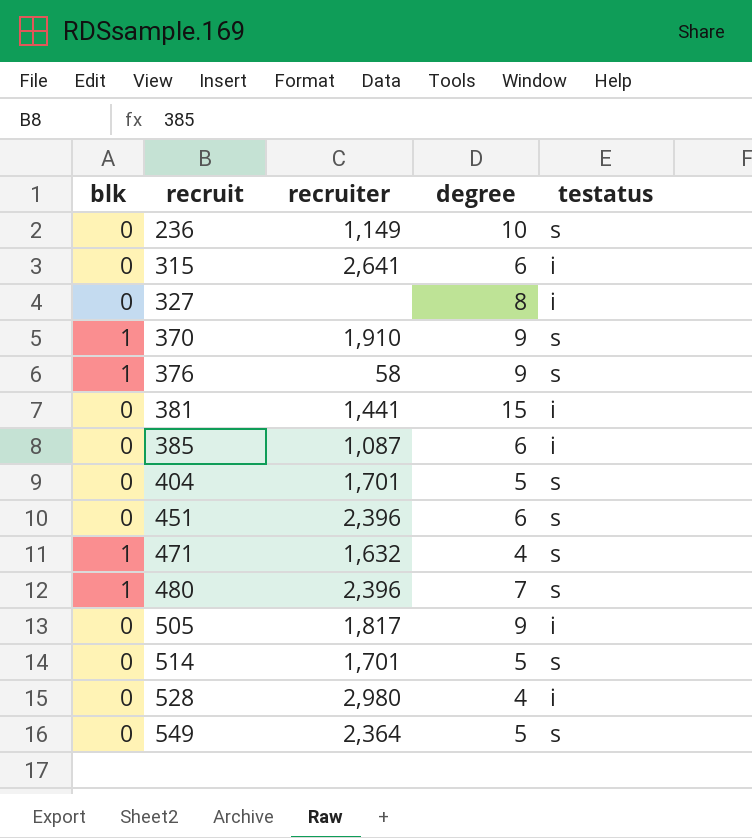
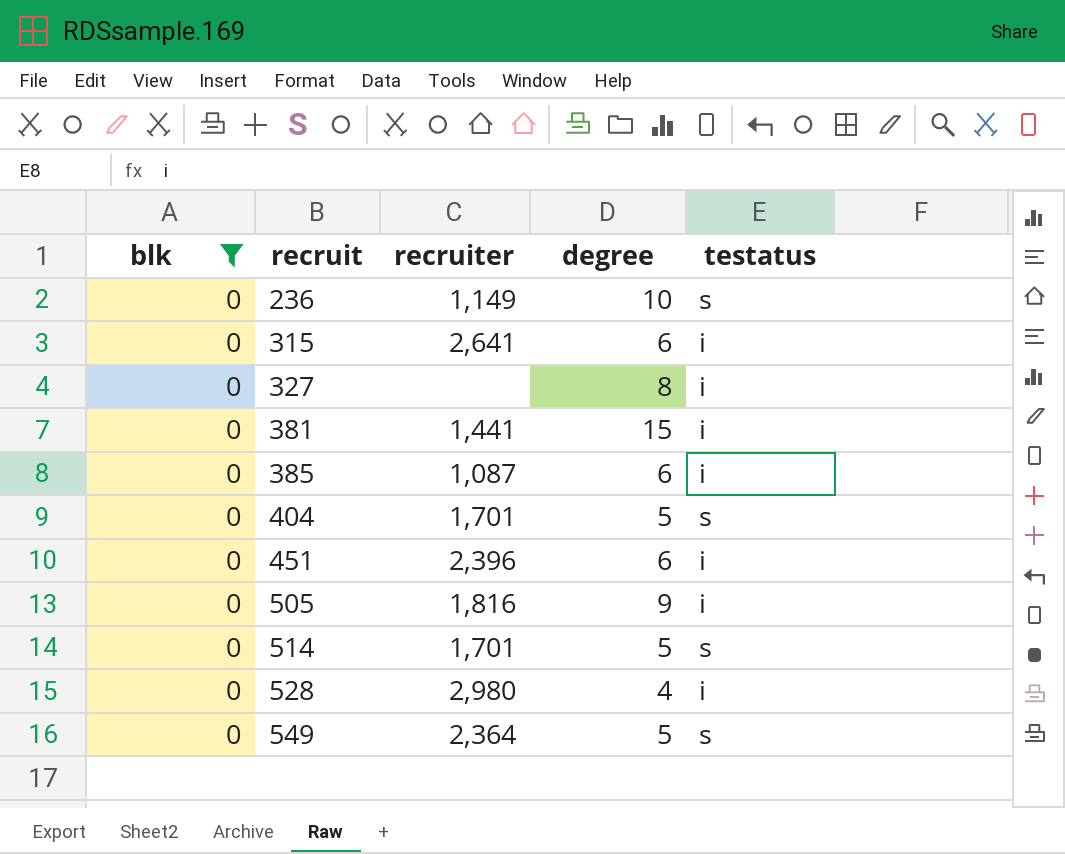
filter: none -> blk = 0
451 | testatus: s -> i
505 | recruiter: 1,817 -> 1,816

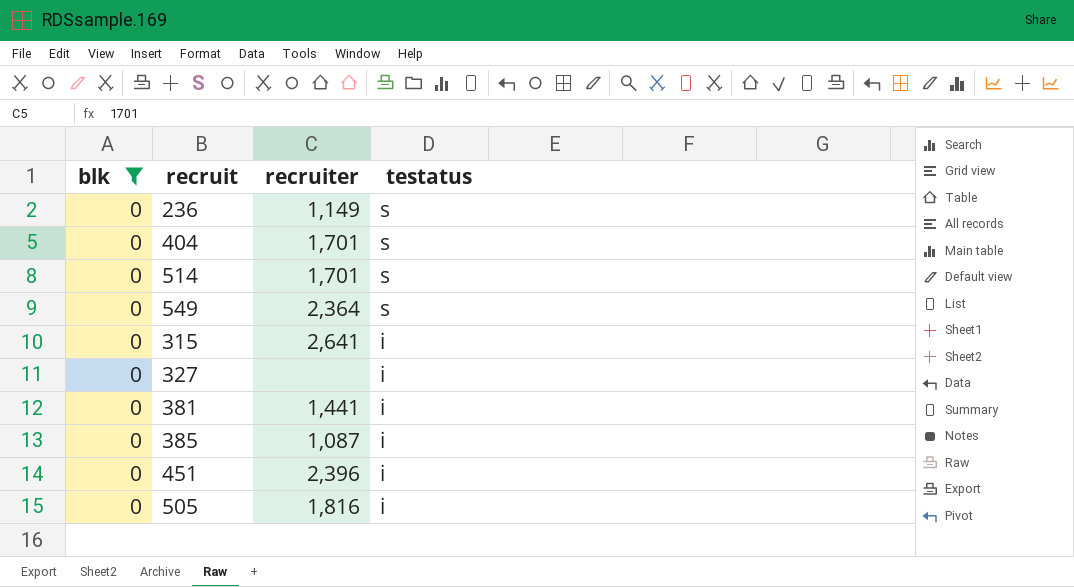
row order: recruit ascending -> testatus descending
column degree | position: 4 -> none
row 528: 0 | 2,980 | 4 | i -> none

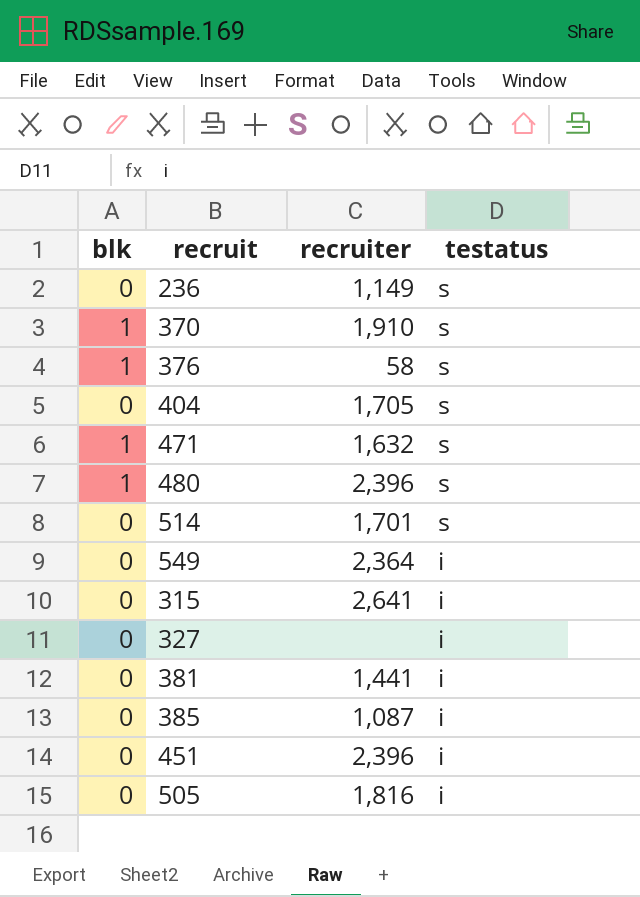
filter: blk = 0 -> none
404 | recruiter: 1,701 -> 1,705
549 | testatus: s -> i

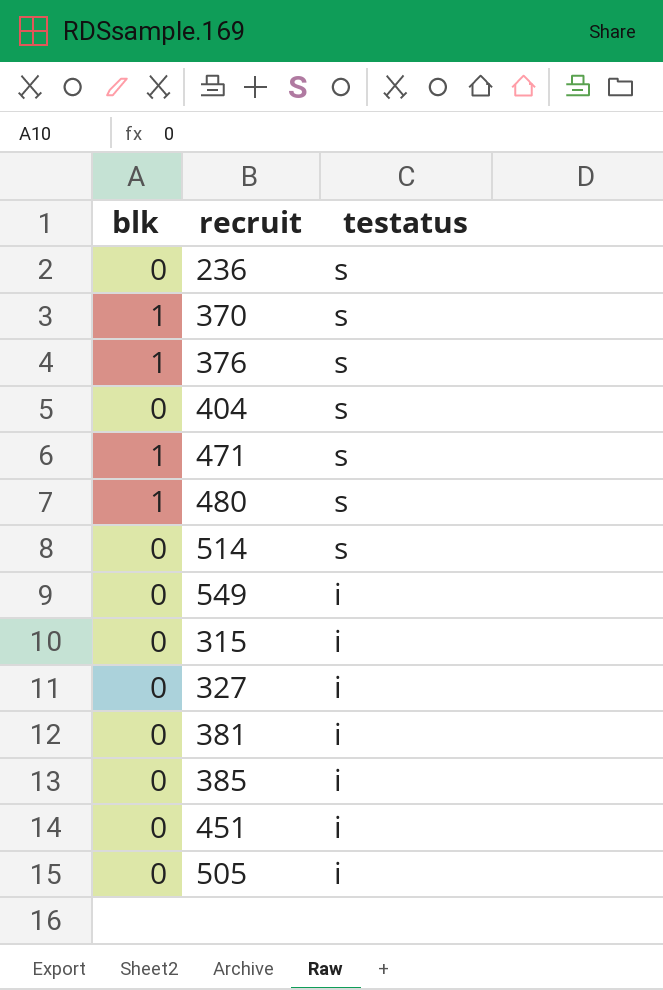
column recruiter | position: 3 -> none

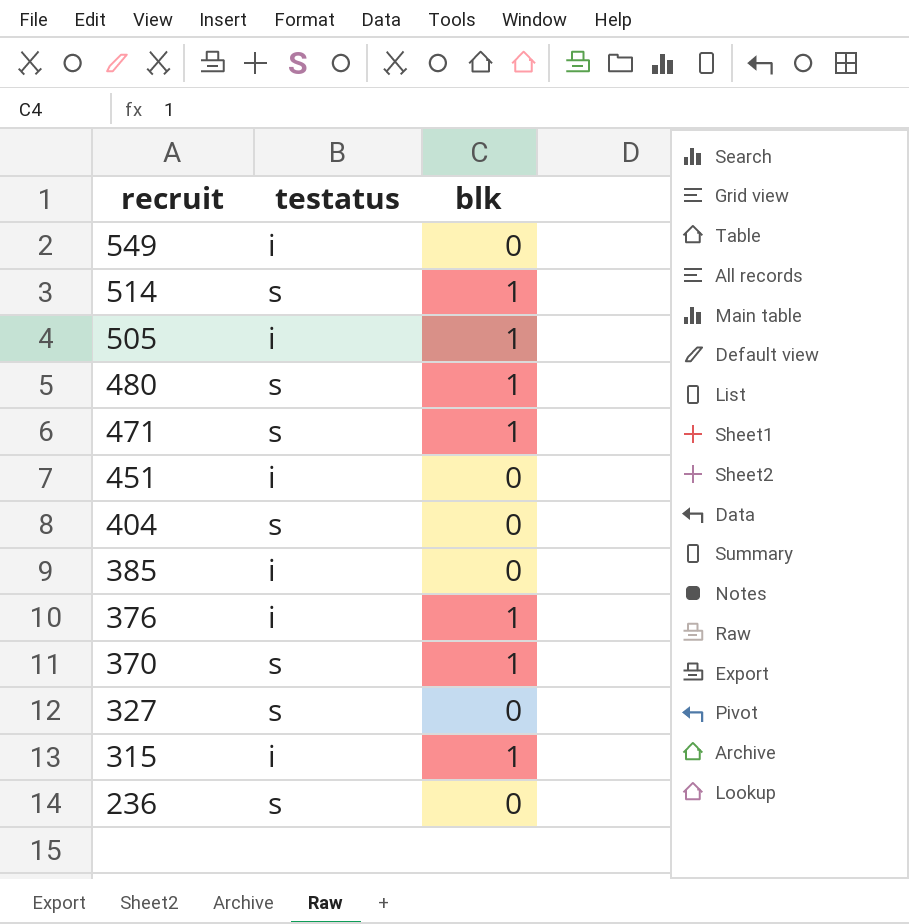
row order: testatus descending -> recruit descending
column blk | position: 1 -> 3
row 381: 0 | i -> none
514 | blk: 0 -> 1
505 | blk: 0 -> 1
376 | testatus: s -> i
327 | testatus: i -> s
315 | blk: 0 -> 1

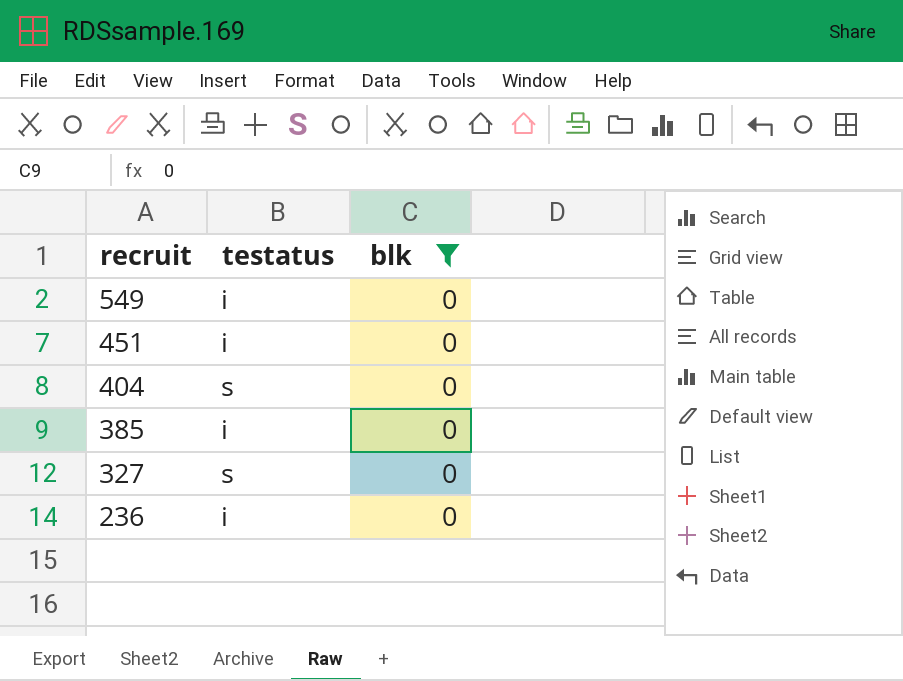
filter: none -> blk = 0
236 | testatus: s -> i

